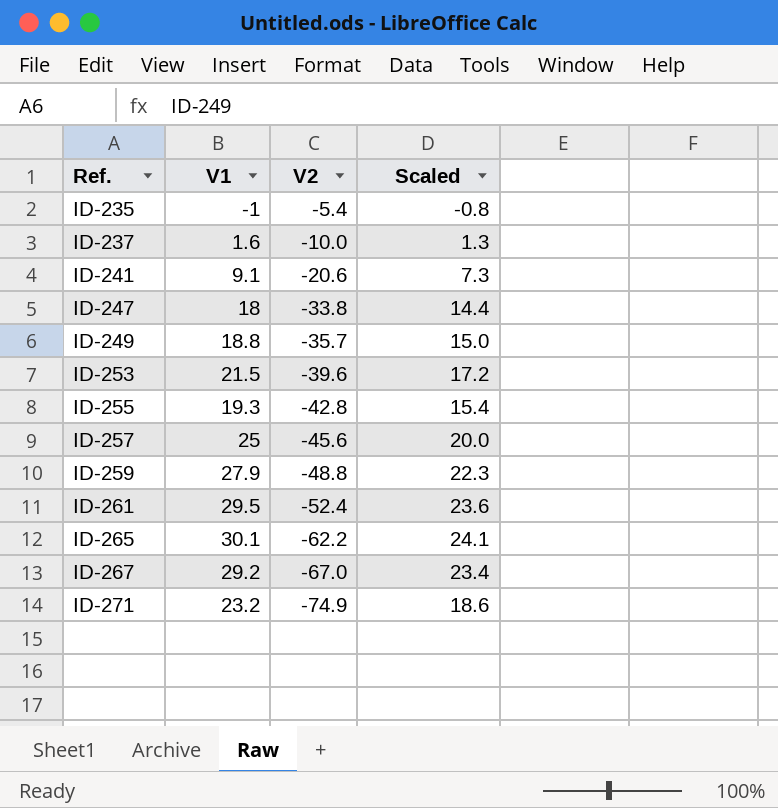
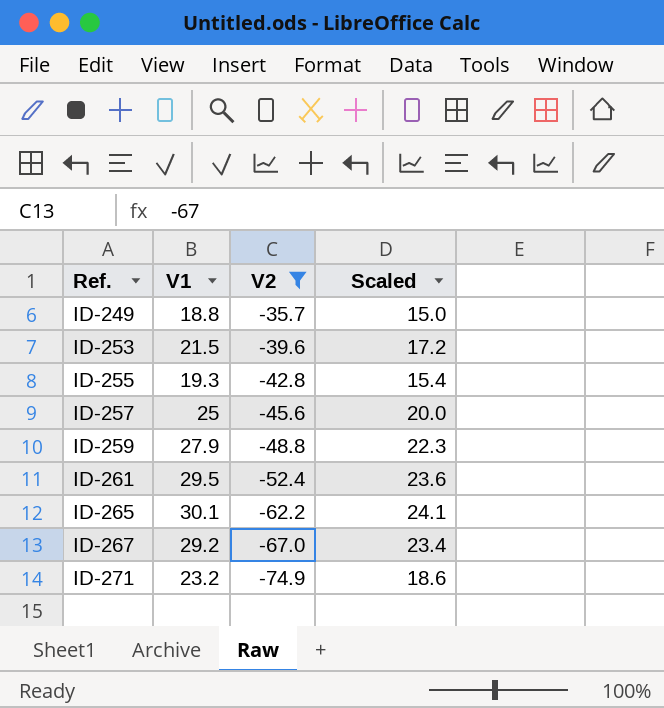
filter: none -> V2 <= -35.7

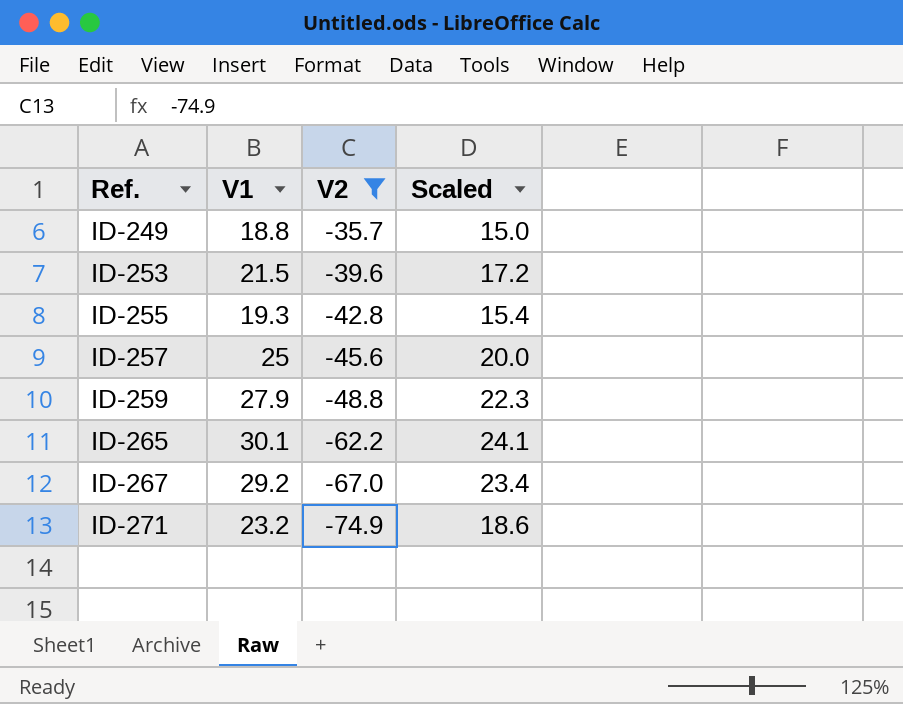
row ID-261: 29.5 | -52.4 | 23.6 -> none

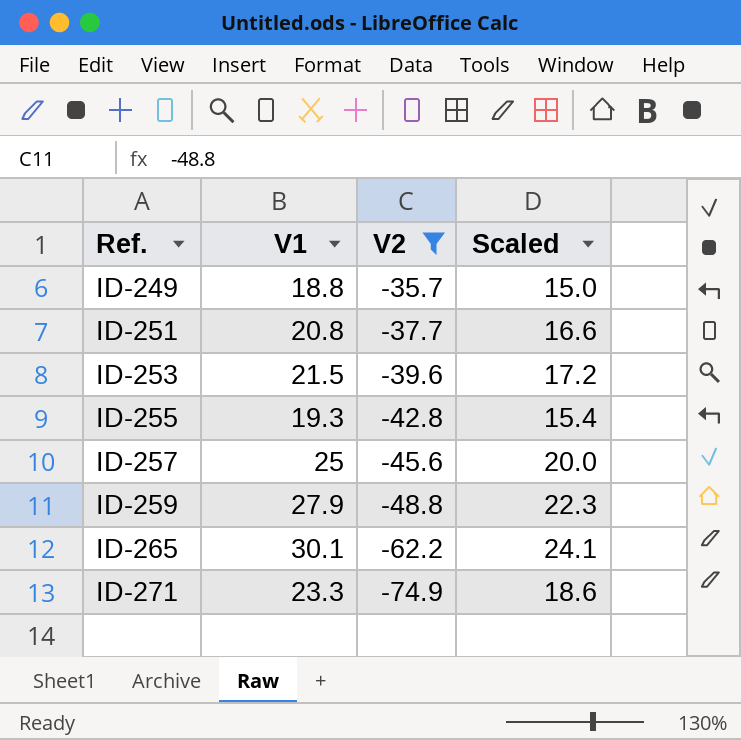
row ID-267: 29.2 | -67.0 | 23.4 -> none
row ID-251: none -> 20.8 | -37.7 | 16.6
ID-271 | V1: 23.2 -> 23.3

